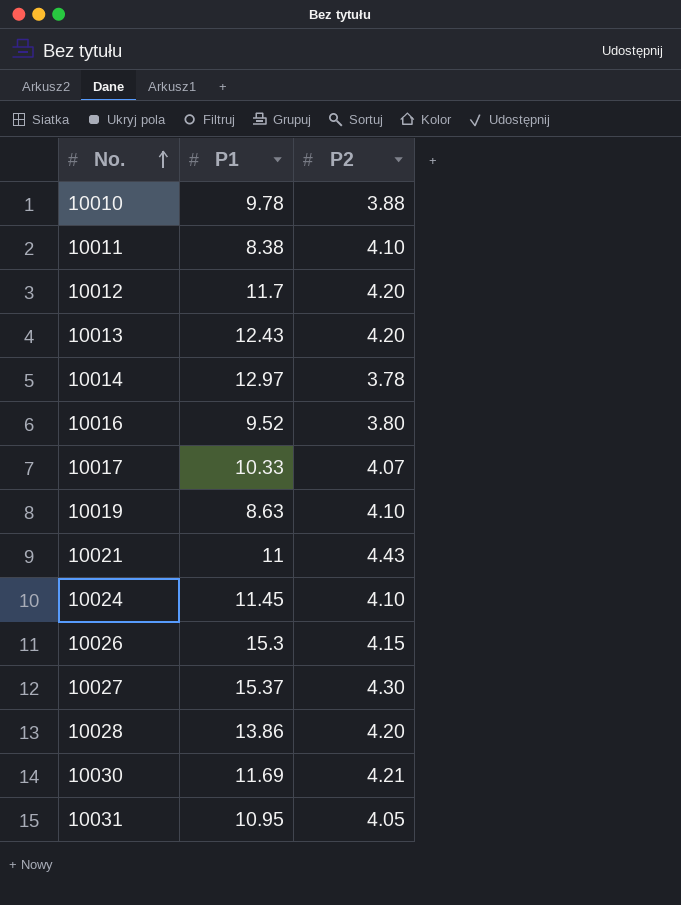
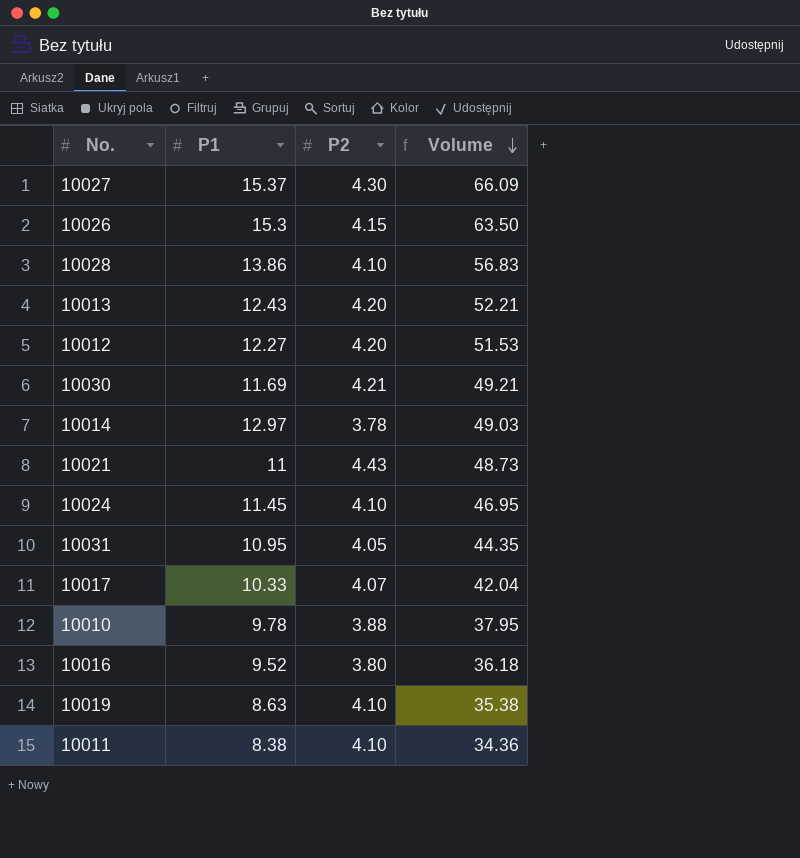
row order: No. ascending -> Volume descending
column Volume | formula: none -> [P1] * [P2]
10028 | P2: 4.20 -> 4.10
10012 | P1: 11.7 -> 12.27

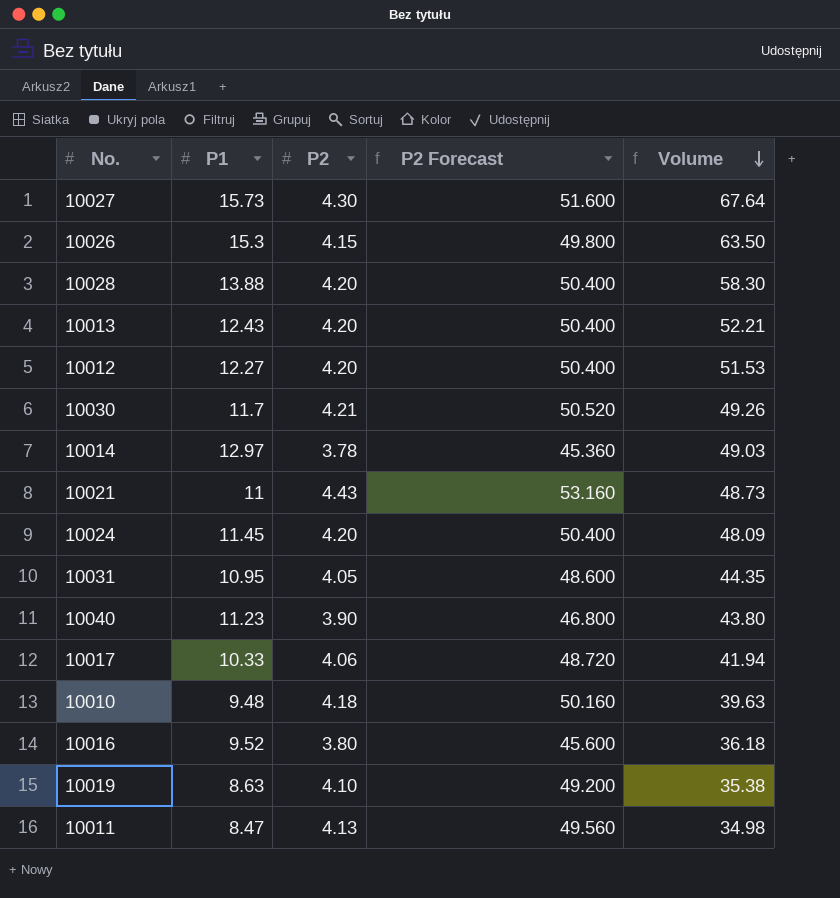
column P2 Forecast | formula: none -> [P2] * 12
10027 | P1: 15.37 -> 15.73
10027 | Volume: 66.09 -> 67.64
10028 | P1: 13.86 -> 13.88
10028 | P2: 4.10 -> 4.20
10028 | Volume: 56.83 -> 58.30
10030 | P1: 11.69 -> 11.7
10030 | Volume: 49.21 -> 49.26
10024 | P2: 4.10 -> 4.20
10024 | Volume: 46.95 -> 48.09
row 10040: none -> 11.23 | 3.90 | 46.800 | 43.80
10017 | P2: 4.07 -> 4.06
10017 | Volume: 42.04 -> 41.94
10010 | P1: 9.78 -> 9.48
10010 | P2: 3.88 -> 4.18
10010 | Volume: 37.95 -> 39.63
10011 | P1: 8.38 -> 8.47
10011 | P2: 4.10 -> 4.13
10011 | Volume: 34.36 -> 34.98

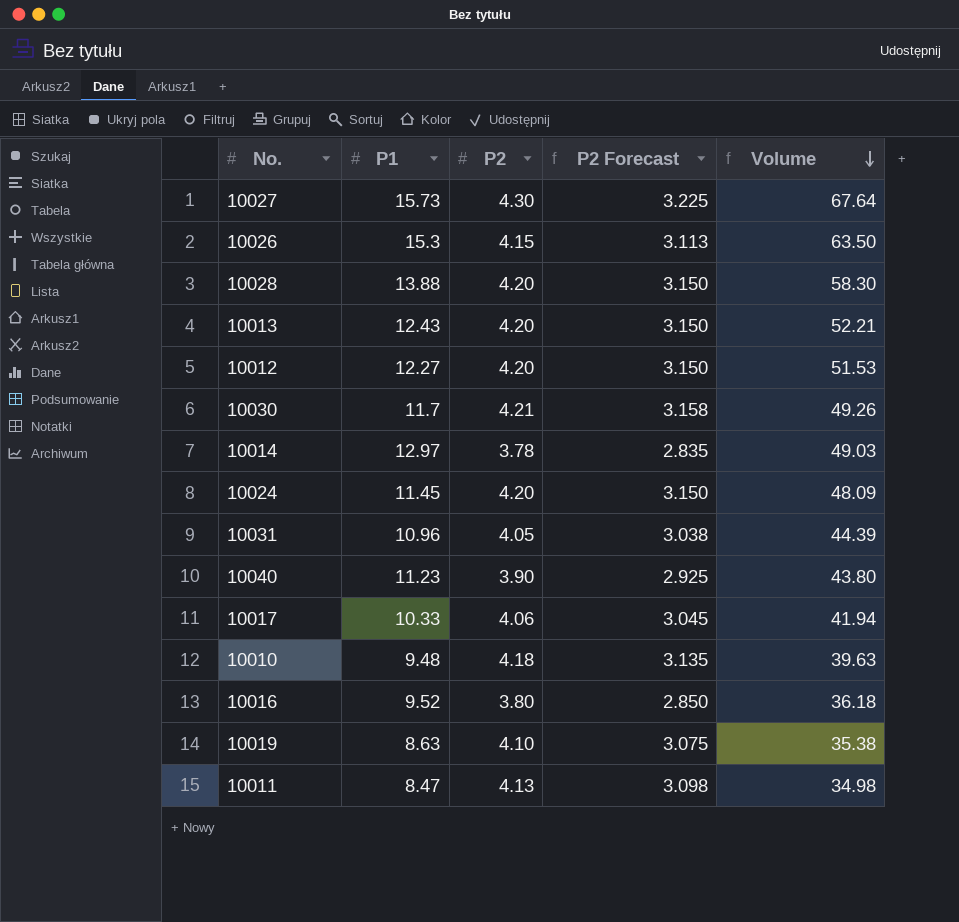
column P2 Forecast | formula: [P2] * 12 -> [P2] * 0.75
row 10021: 11 | 4.43 | 53.160 | 48.73 -> none
10031 | P1: 10.95 -> 10.96
10031 | Volume: 44.35 -> 44.39

